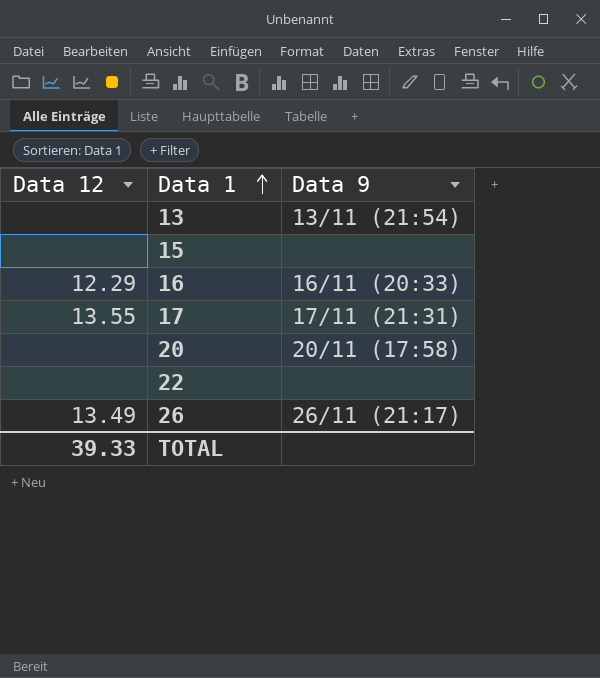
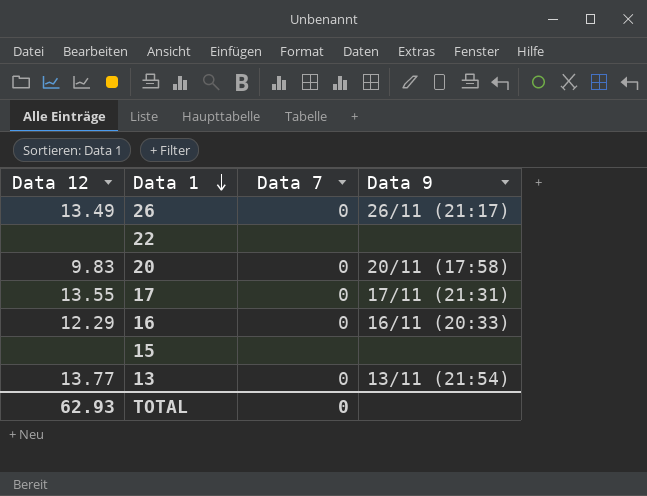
row order: Data 1 ascending -> Data 1 descending
column Data 7 | position: none -> 3
20 | Data 12: none -> 9.83
13 | Data 12: none -> 13.77
TOTAL | Data 12: 39.33 -> 62.93

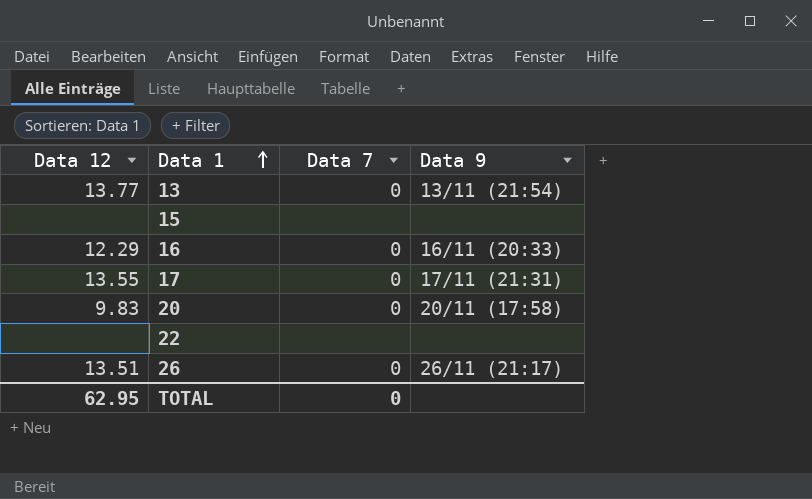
row order: Data 1 descending -> Data 1 ascending
26 | Data 12: 13.49 -> 13.51
TOTAL | Data 12: 62.93 -> 62.95

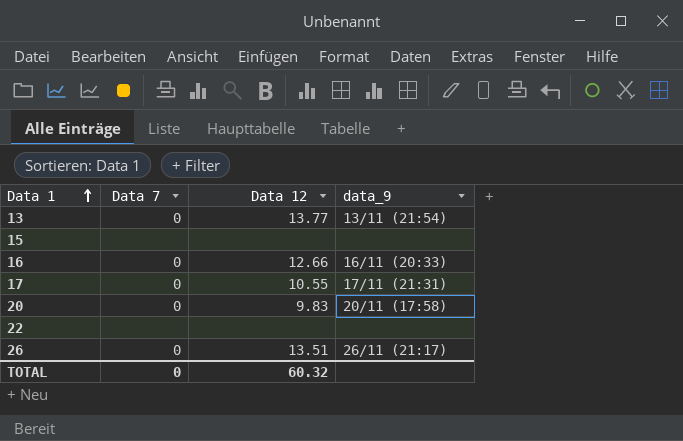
column Data 12 | position: 1 -> 3
column name: Data 9 -> data_9
16 | Data 12: 12.29 -> 12.66
17 | Data 12: 13.55 -> 10.55
TOTAL | Data 12: 62.95 -> 60.32

